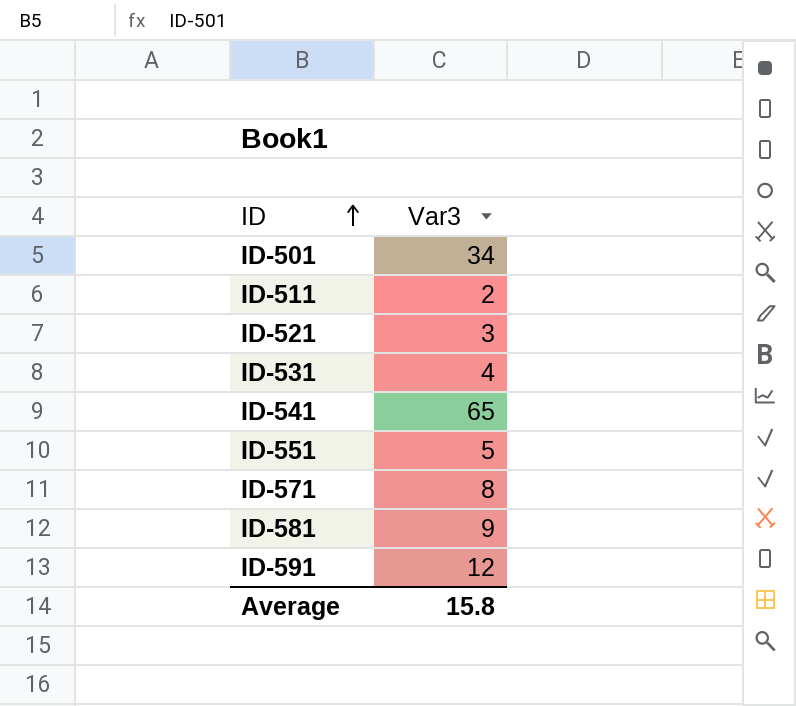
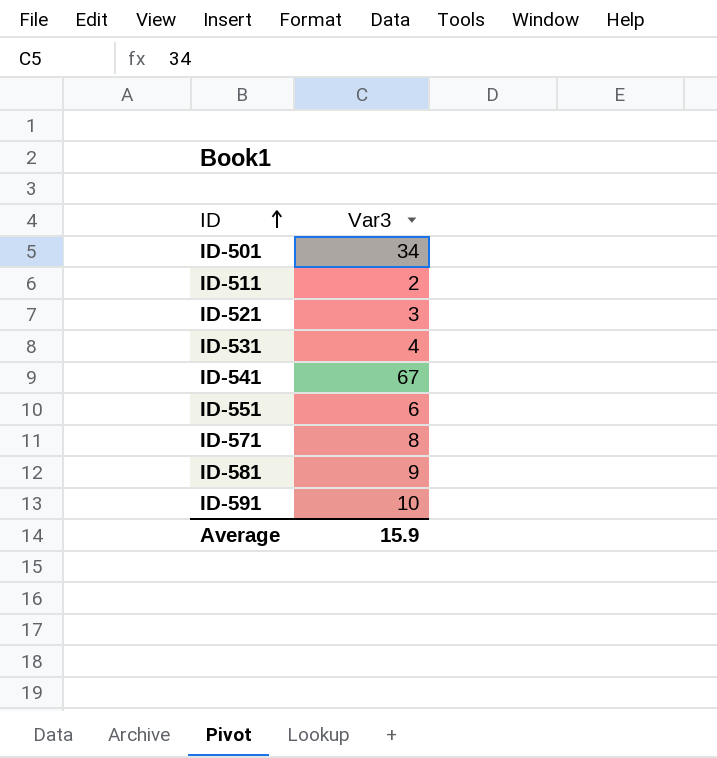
ID-541 | Var3: 65 -> 67
ID-551 | Var3: 5 -> 6
ID-591 | Var3: 12 -> 10
Average | Var3: 15.8 -> 15.9

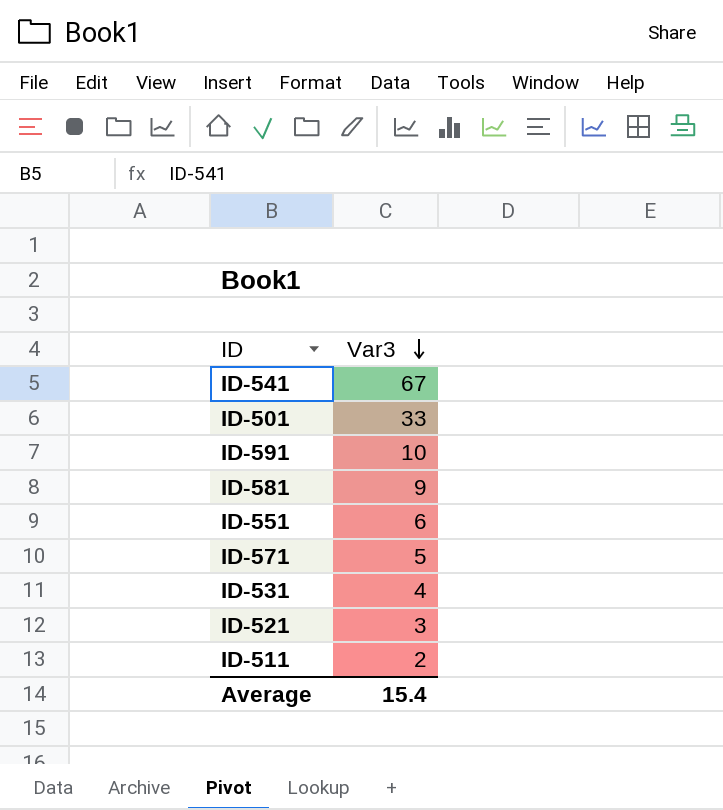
row order: ID ascending -> Var3 descending
ID-501 | Var3: 34 -> 33
ID-571 | Var3: 8 -> 5
Average | Var3: 15.9 -> 15.4

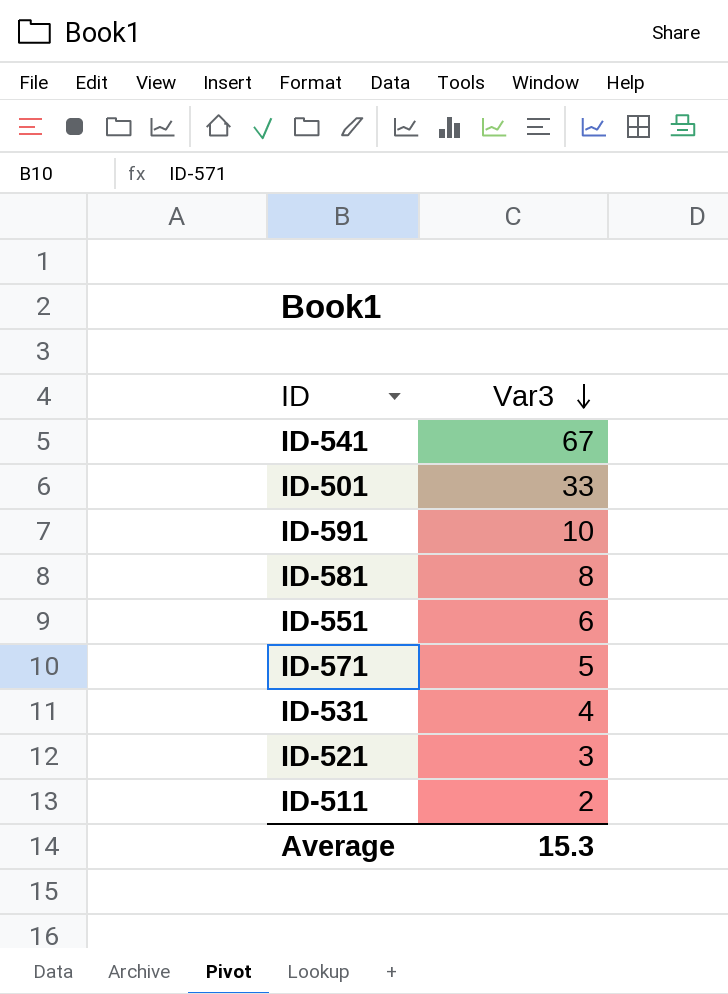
ID-581 | Var3: 9 -> 8
Average | Var3: 15.4 -> 15.3

